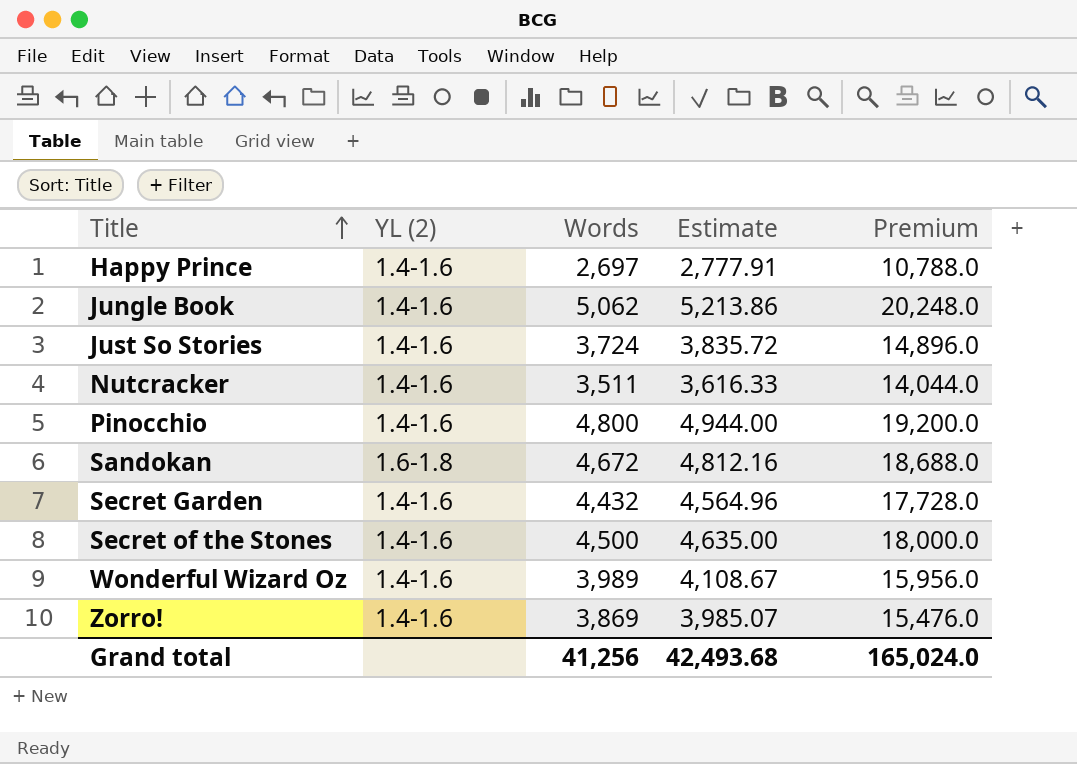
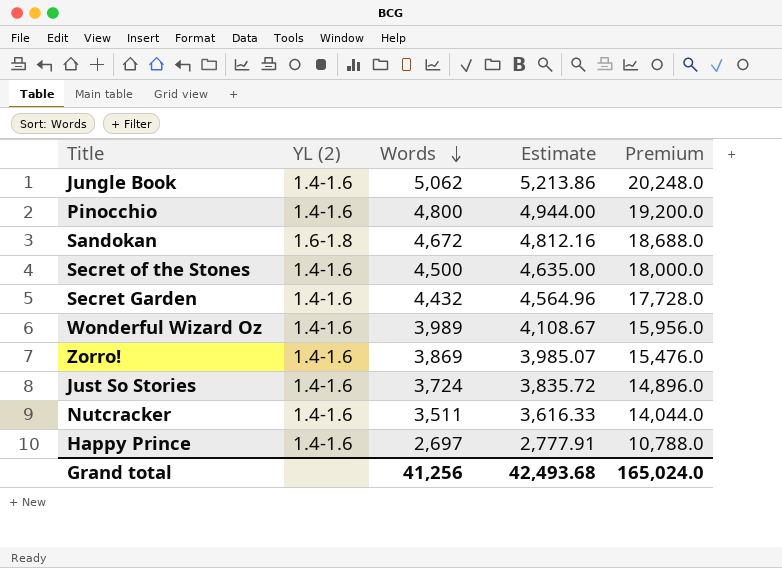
row order: Title ascending -> Words descending

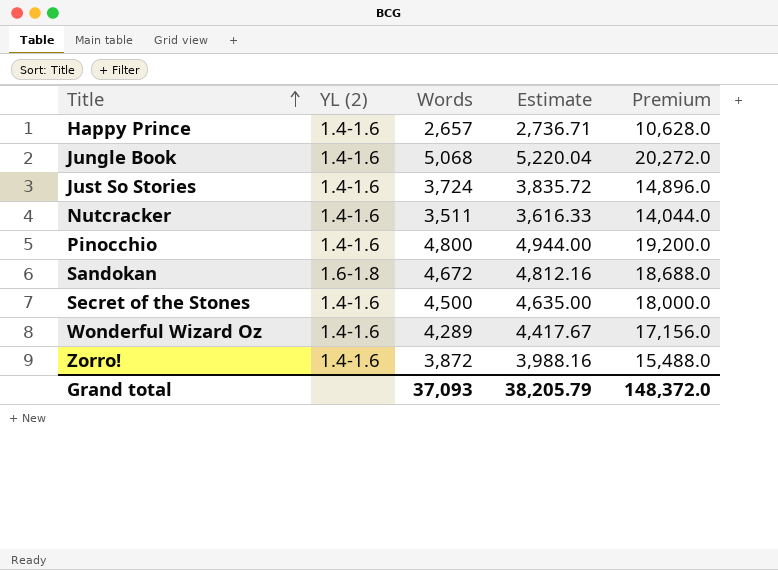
row order: Words descending -> Title ascending
row Secret Garden: 1.4-1.6 | 4,432 | 4,564.96 | 17,728.0 -> none
Happy Prince | Words: 2,697 -> 2,657
Happy Prince | Estimate: 2,777.91 -> 2,736.71
Happy Prince | Premium: 10,788.0 -> 10,628.0
Jungle Book | Words: 5,062 -> 5,068
Jungle Book | Estimate: 5,213.86 -> 5,220.04
Jungle Book | Premium: 20,248.0 -> 20,272.0
Wonderful Wizard Oz | Words: 3,989 -> 4,289
Wonderful Wizard Oz | Estimate: 4,108.67 -> 4,417.67
Wonderful Wizard Oz | Premium: 15,956.0 -> 17,156.0
Zorro! | Words: 3,869 -> 3,872
Zorro! | Estimate: 3,985.07 -> 3,988.16
Zorro! | Premium: 15,476.0 -> 15,488.0
Grand total | Words: 41,256 -> 37,093
Grand total | Estimate: 42,493.68 -> 38,205.79
Grand total | Premium: 165,024.0 -> 148,372.0

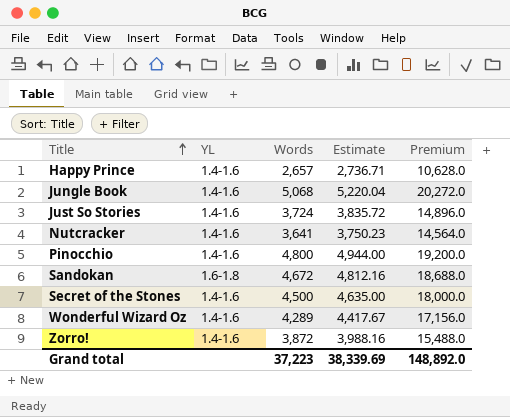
column name: YL (2) -> YL
Nutcracker | Words: 3,511 -> 3,641
Nutcracker | Estimate: 3,616.33 -> 3,750.23
Nutcracker | Premium: 14,044.0 -> 14,564.0
Grand total | Words: 37,093 -> 37,223
Grand total | Estimate: 38,205.79 -> 38,339.69
Grand total | Premium: 148,372.0 -> 148,892.0

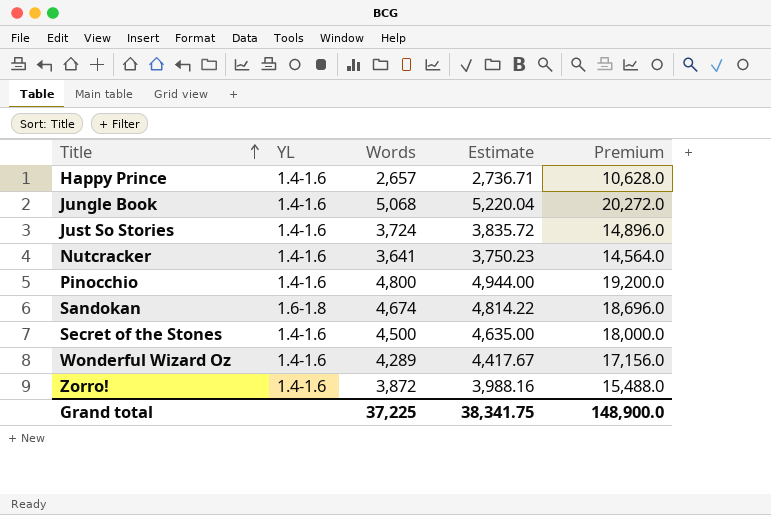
Sandokan | Words: 4,672 -> 4,674
Sandokan | Estimate: 4,812.16 -> 4,814.22
Sandokan | Premium: 18,688.0 -> 18,696.0
Grand total | Words: 37,223 -> 37,225
Grand total | Estimate: 38,339.69 -> 38,341.75
Grand total | Premium: 148,892.0 -> 148,900.0

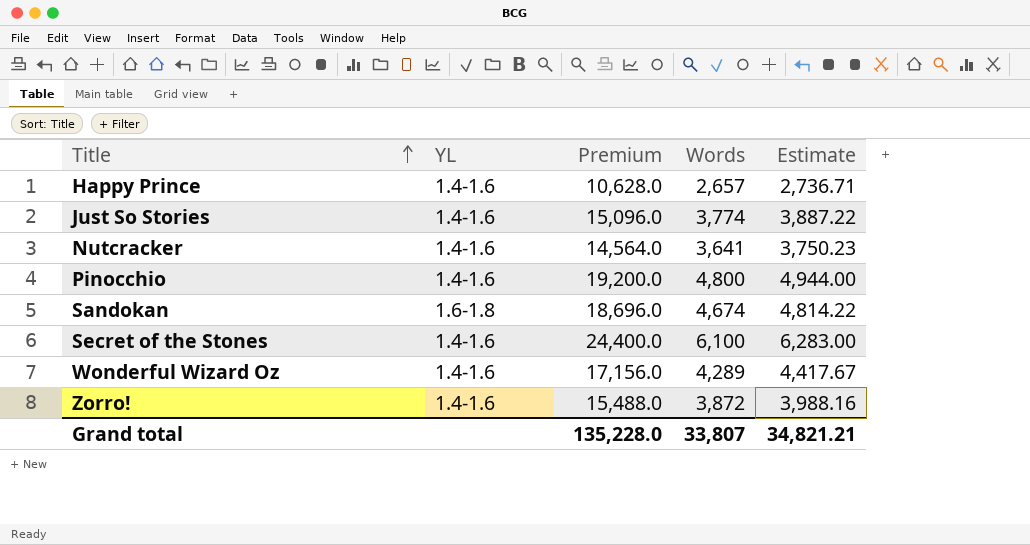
column Premium | position: 5 -> 3
row Jungle Book: 1.4-1.6 | 5,068 | 5,220.04 | 20,272.0 -> none
Just So Stories | Premium: 14,896.0 -> 15,096.0
Just So Stories | Words: 3,724 -> 3,774
Just So Stories | Estimate: 3,835.72 -> 3,887.22
Secret of the Stones | Premium: 18,000.0 -> 24,400.0
Secret of the Stones | Words: 4,500 -> 6,100
Secret of the Stones | Estimate: 4,635.00 -> 6,283.00
Grand total | Premium: 148,900.0 -> 135,228.0
Grand total | Words: 37,225 -> 33,807
Grand total | Estimate: 38,341.75 -> 34,821.21

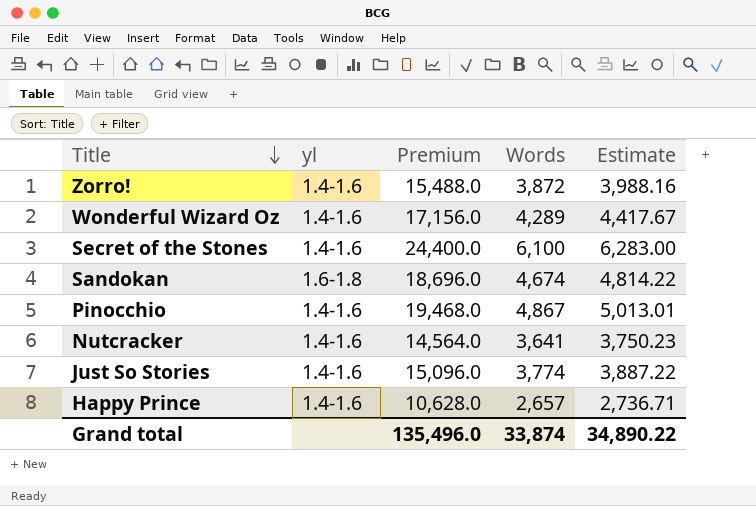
row order: Title ascending -> Title descending
column name: YL -> yl
Pinocchio | Premium: 19,200.0 -> 19,468.0
Pinocchio | Words: 4,800 -> 4,867
Pinocchio | Estimate: 4,944.00 -> 5,013.01
Grand total | Premium: 135,228.0 -> 135,496.0
Grand total | Words: 33,807 -> 33,874
Grand total | Estimate: 34,821.21 -> 34,890.22

